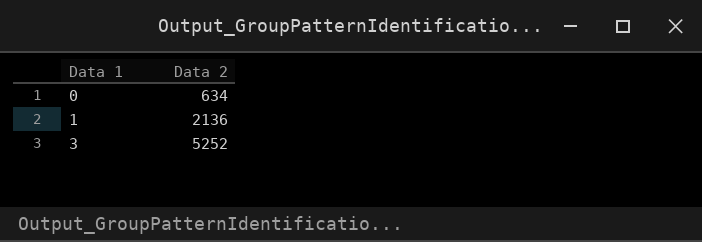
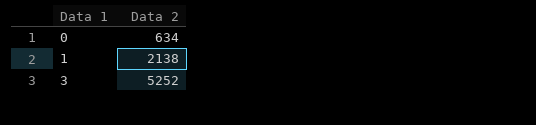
1 | Data 2: 2136 -> 2138

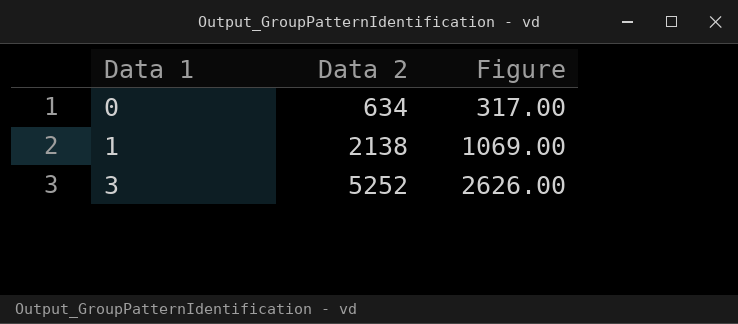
column Figure | formula: none -> [Data 2] * 0.5

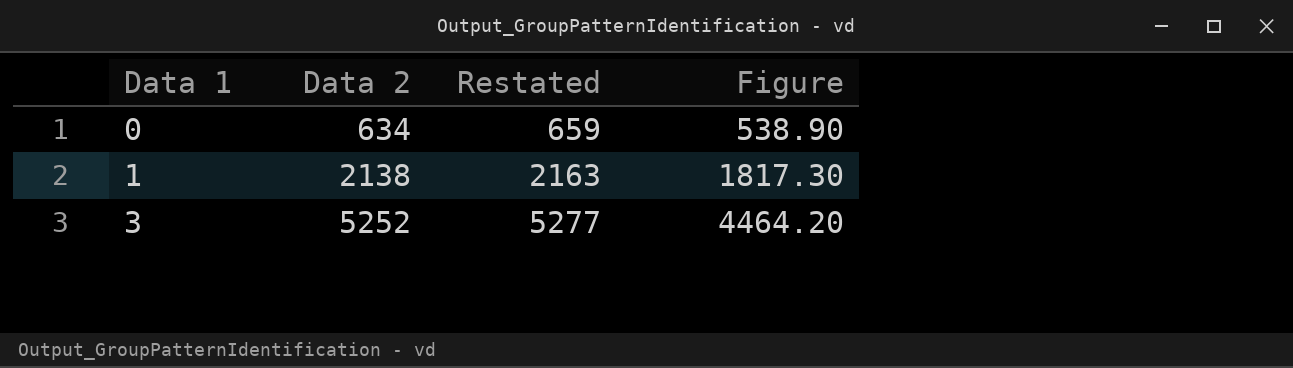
column Restated | formula: none -> [Data 2] + 25
column Figure | formula: [Data 2] * 0.5 -> [Data 2] * 0.85

